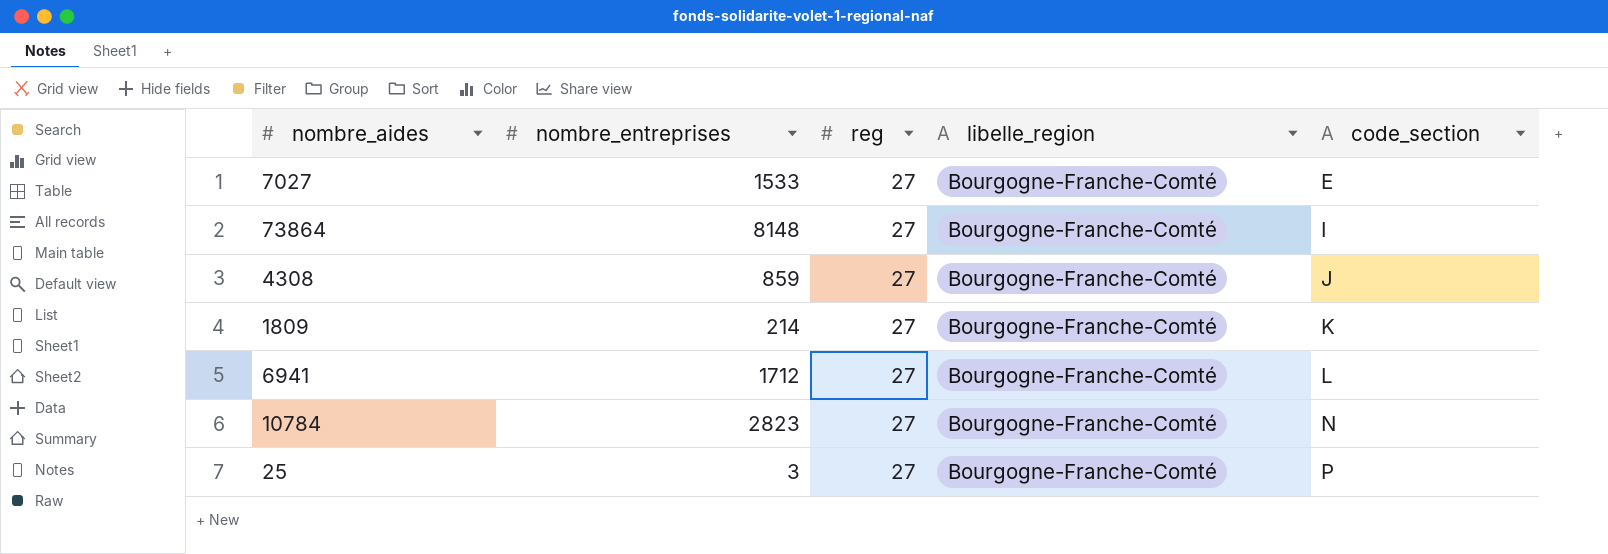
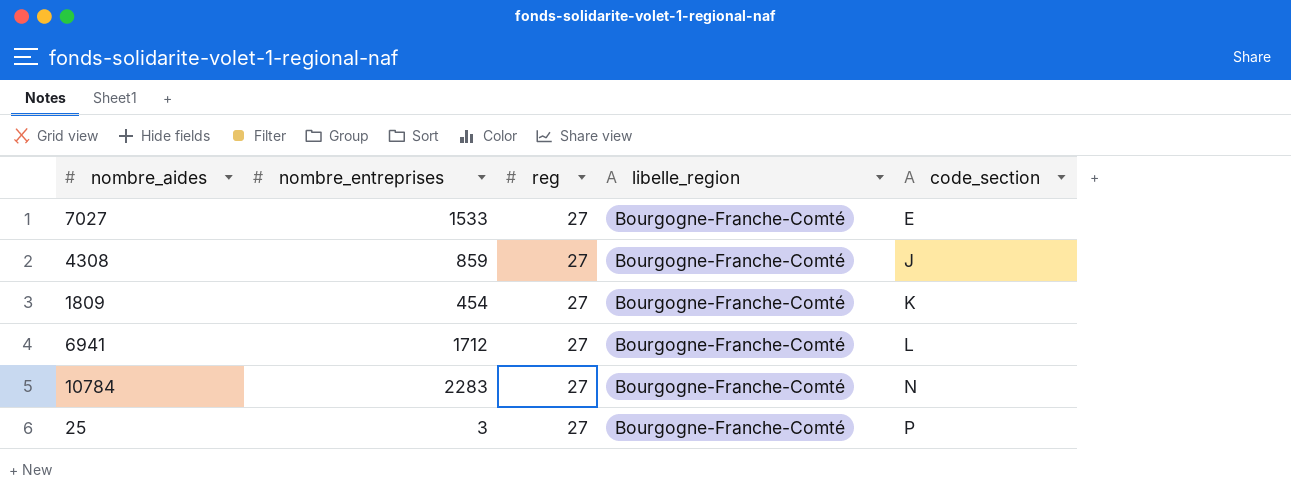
row 73864: 8148 | 27 | Bourgogne-Franche-Comté | I -> none
1809 | nombre_entreprises: 214 -> 454
10784 | nombre_entreprises: 2823 -> 2283

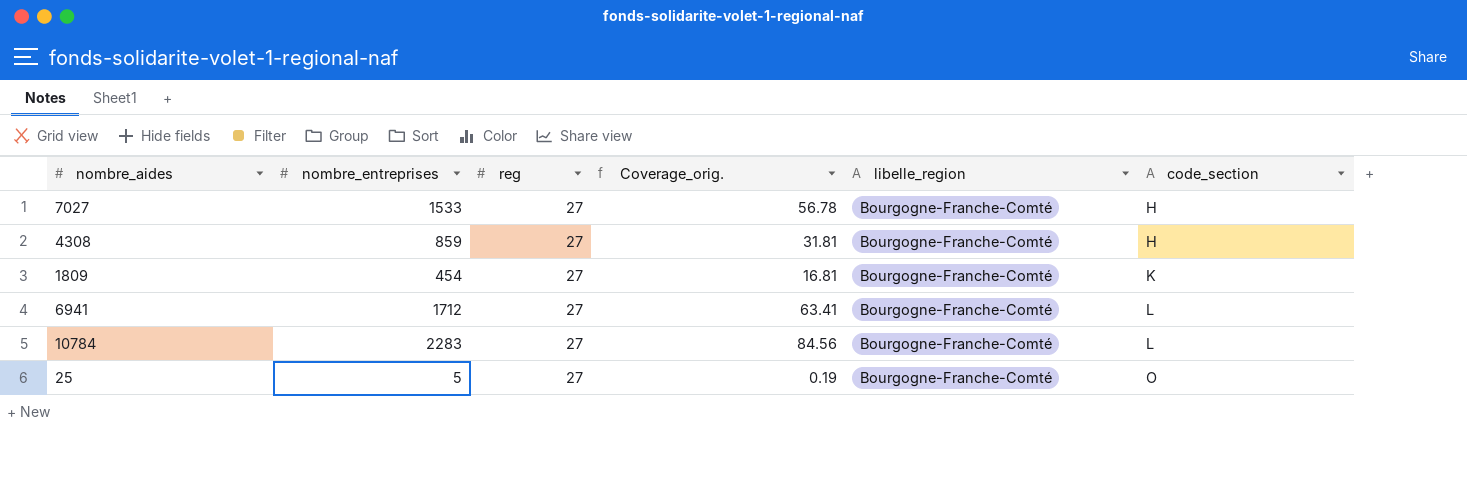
column Coverage_orig. | formula: none -> [nombre_entreprises] / [reg]
7027 | code_section: E -> H
4308 | code_section: J -> H
10784 | code_section: N -> L
25 | nombre_entreprises: 3 -> 5
25 | code_section: P -> O

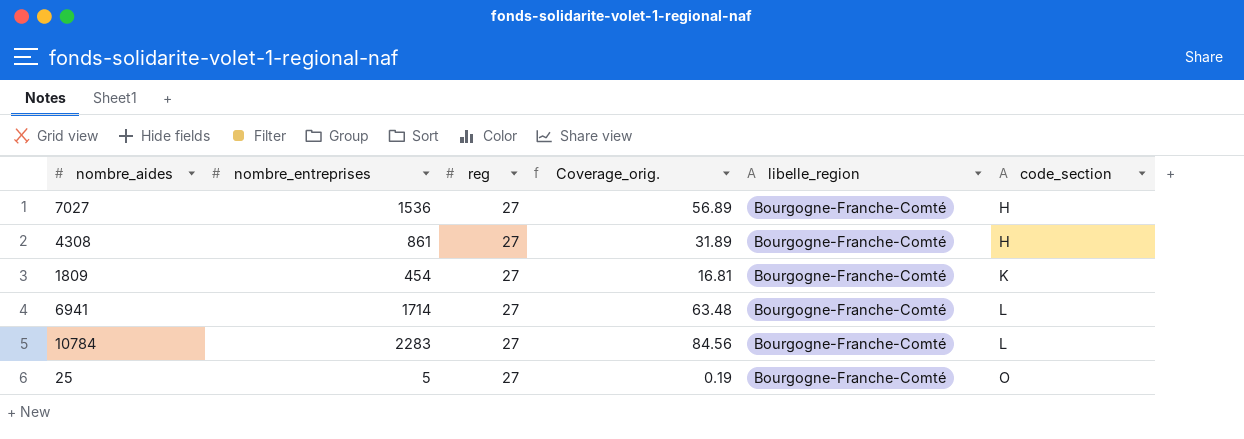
7027 | nombre_entreprises: 1533 -> 1536
7027 | Coverage_orig.: 56.78 -> 56.89
4308 | nombre_entreprises: 859 -> 861
4308 | Coverage_orig.: 31.81 -> 31.89
6941 | nombre_entreprises: 1712 -> 1714
6941 | Coverage_orig.: 63.41 -> 63.48

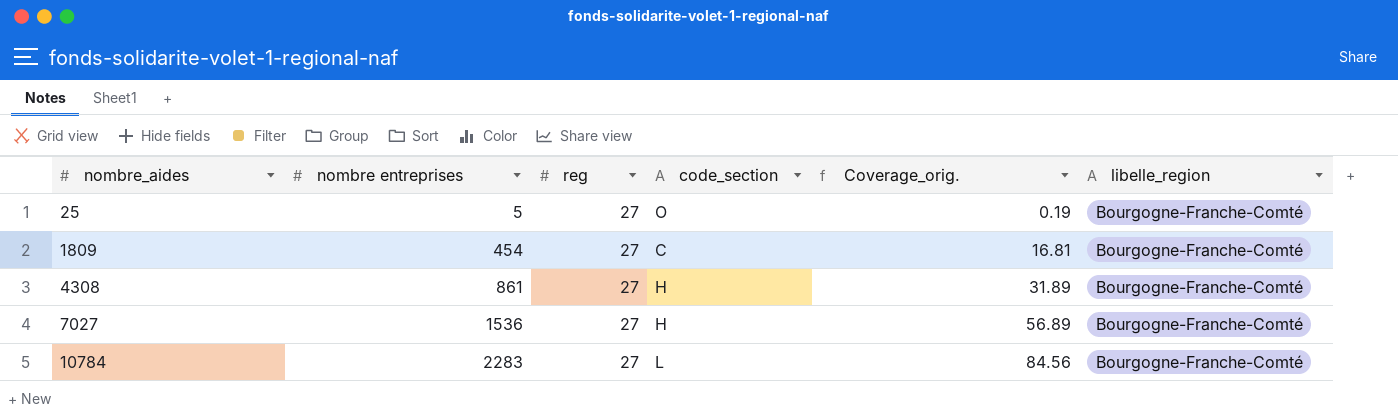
row order: code_section ascending -> nombre_aides ascending
column name: nombre_entreprises -> nombre entreprises
column code_section | position: 6 -> 4
row 6941: 1714 | 27 | 63.48 | Bourgogne-Franche-Comté | L -> none
1809 | code_section: K -> C

